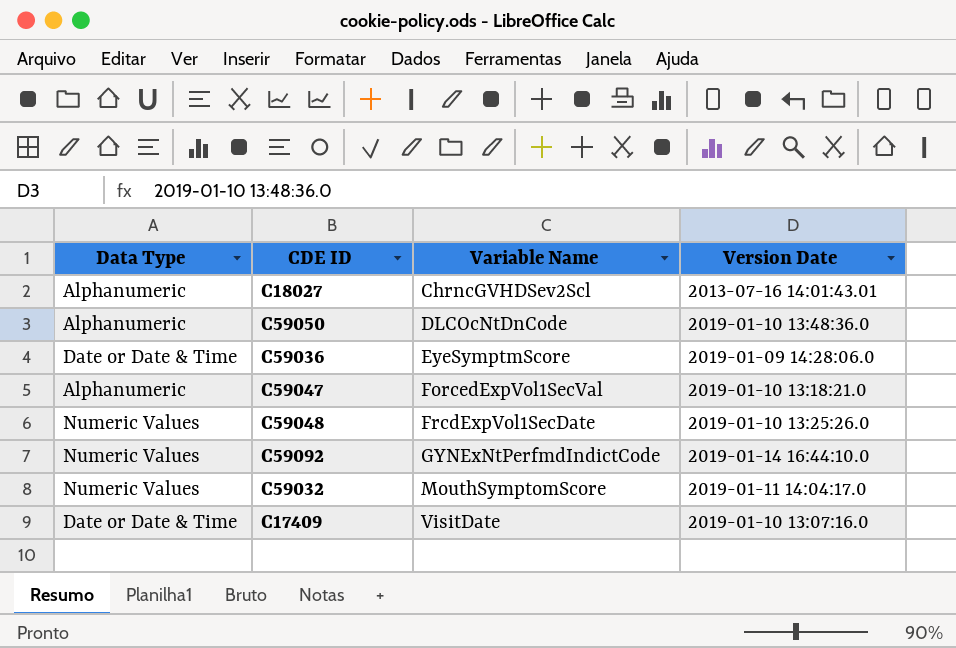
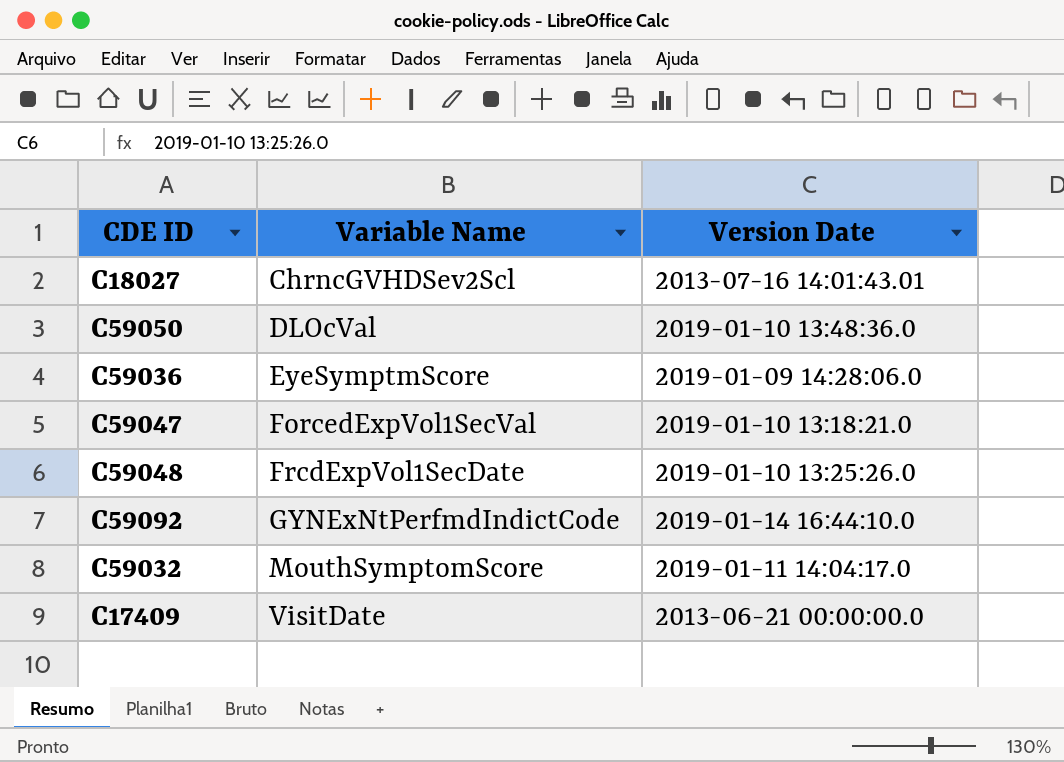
column Data Type | position: 1 -> none
C59050 | Variable Name: DLCOcNtDnCode -> DLOcVal
C17409 | Version Date: 2019-01-10 13:07:16.0 -> 2013-06-21 00:00:00.0

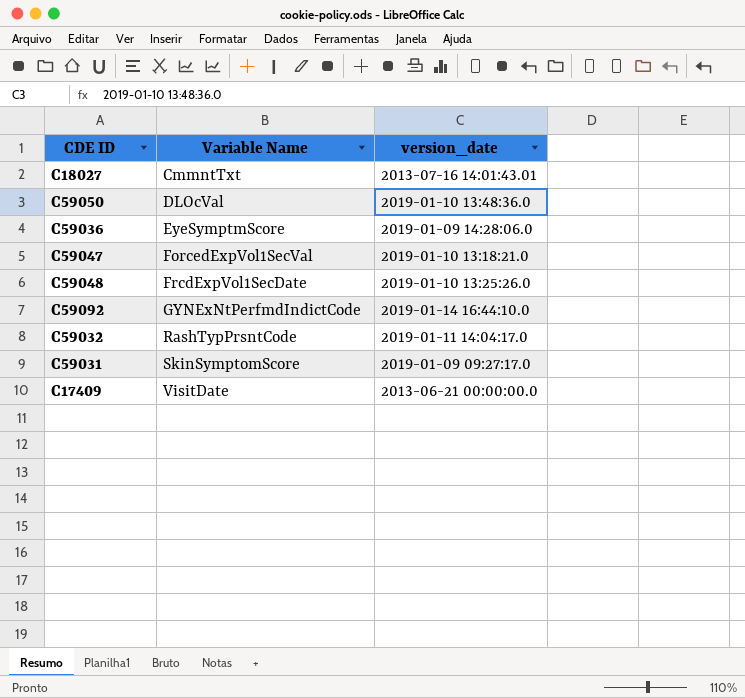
column name: Version Date -> version_date
C18027 | Variable Name: ChrncGVHDSev2Scl -> CmmntTxt
C59032 | Variable Name: MouthSymptomScore -> RashTypPrsntCode
row C59031: none -> SkinSymptomScore | 2019-01-09 09:27:17.0

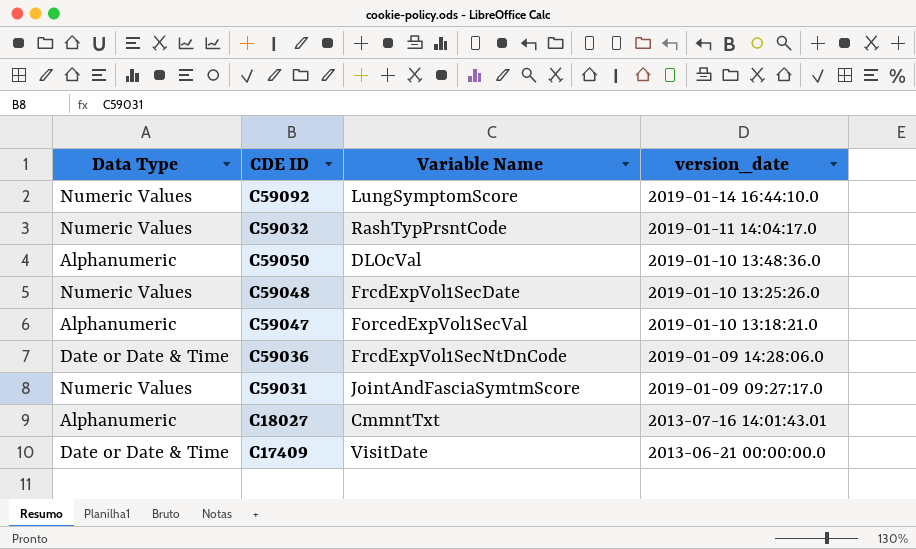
row order: Variable Name ascending -> version_date descending
column Data Type | position: none -> 1
C59092 | Variable Name: GYNExNtPerfmdIndictCode -> LungSymptomScore
C59036 | Variable Name: EyeSymptmScore -> FrcdExpVol1SecNtDnCode
C59031 | Variable Name: SkinSymptomScore -> JointAndFasciaSymtmScore

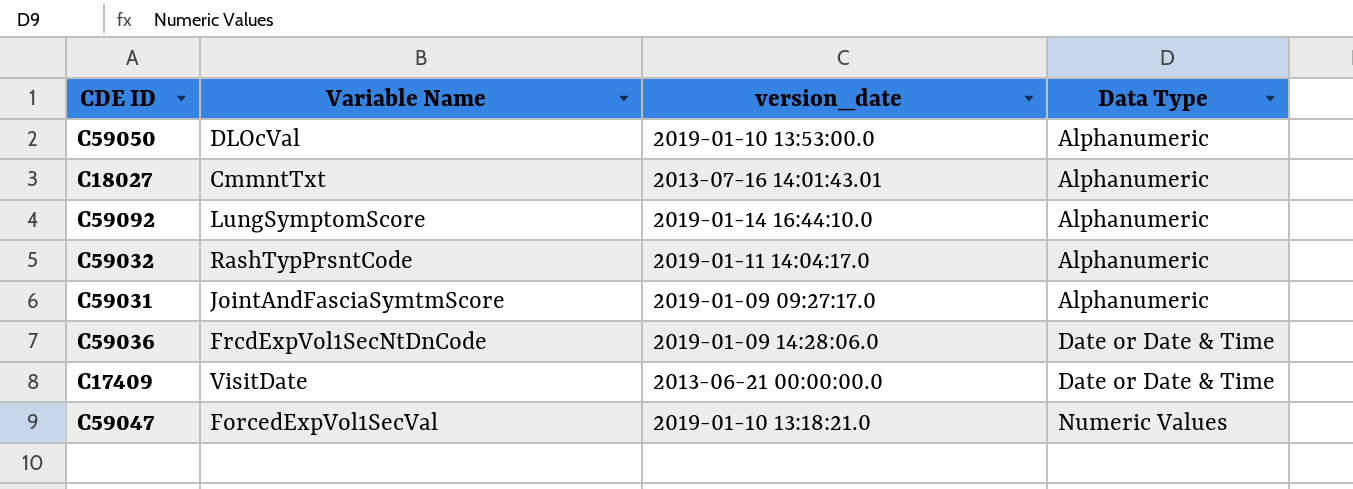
row order: version_date descending -> Data Type ascending
column Data Type | position: 1 -> 4
row C59048: Numeric Values | FrcdExpVol1SecDate | 2019-01-10 13:25:26.0 -> none
C59050 | version_date: 2019-01-10 13:48:36.0 -> 2019-01-10 13:53:00.0
C59092 | Data Type: Numeric Values -> Alphanumeric
C59032 | Data Type: Numeric Values -> Alphanumeric
C59031 | Data Type: Numeric Values -> Alphanumeric
C59047 | Data Type: Alphanumeric -> Numeric Values

